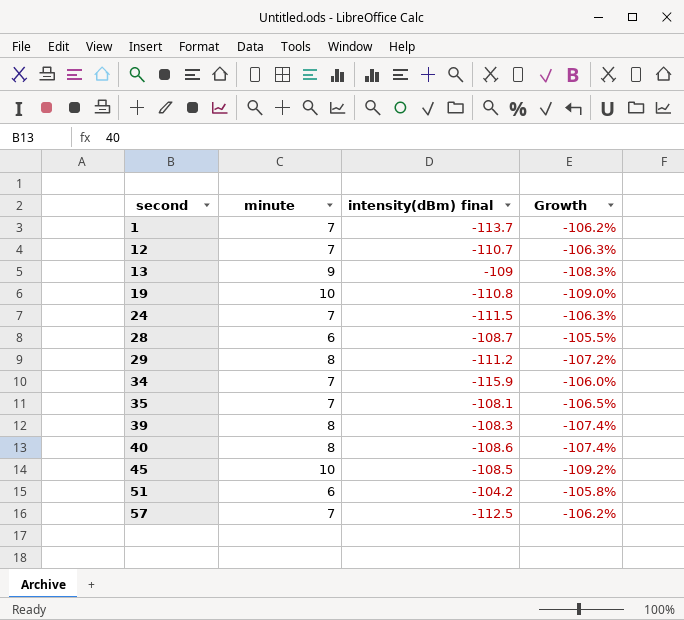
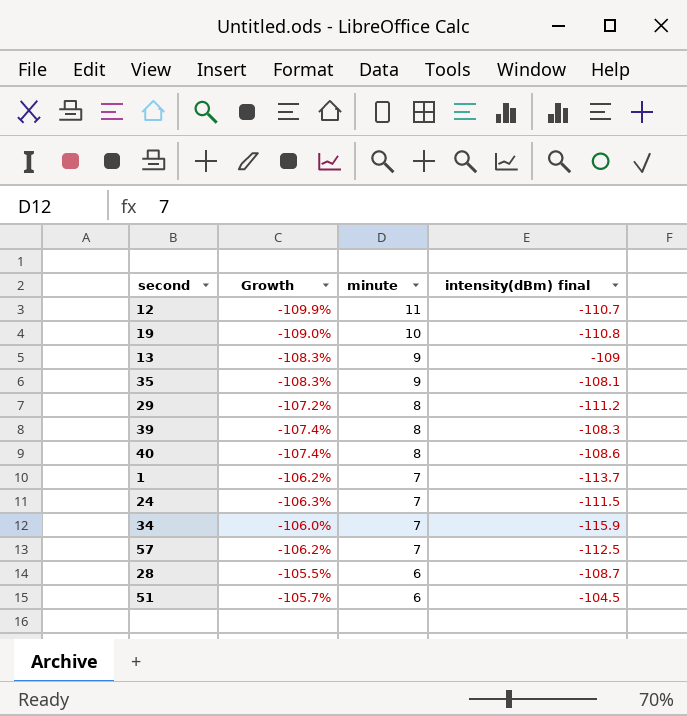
row order: second ascending -> minute descending
column Growth | position: 4 -> 2
row 45: 10 | -108.5 | -109.2% -> none
12 | Growth: -106.3% -> -109.9%
12 | minute: 7 -> 11
35 | Growth: -106.5% -> -108.3%
35 | minute: 7 -> 9
51 | Growth: -105.8% -> -105.7%
51 | intensity(dBm) final: -104.2 -> -104.5

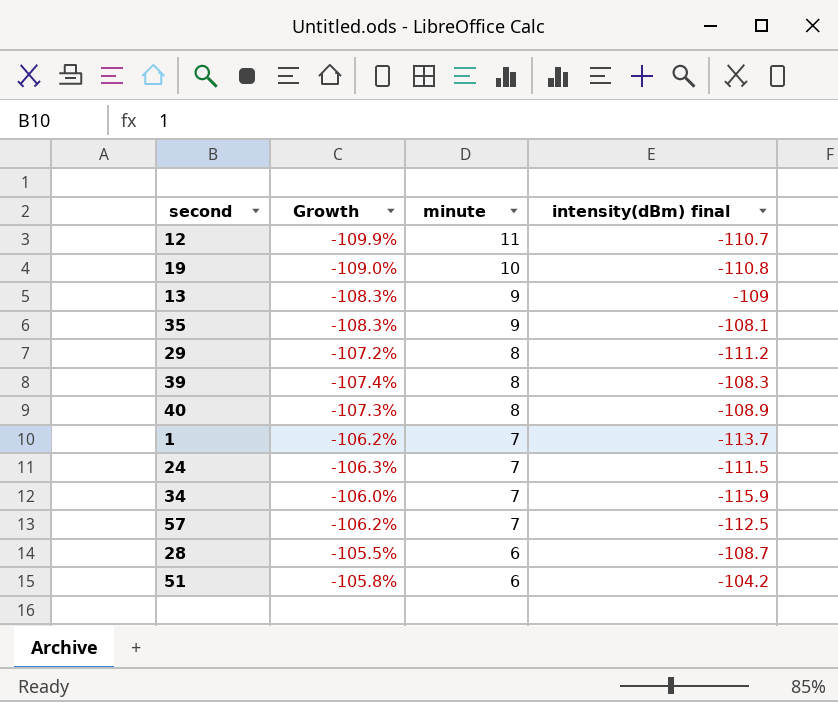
40 | Growth: -107.4% -> -107.3%
40 | intensity(dBm) final: -108.6 -> -108.9
51 | Growth: -105.7% -> -105.8%
51 | intensity(dBm) final: -104.5 -> -104.2

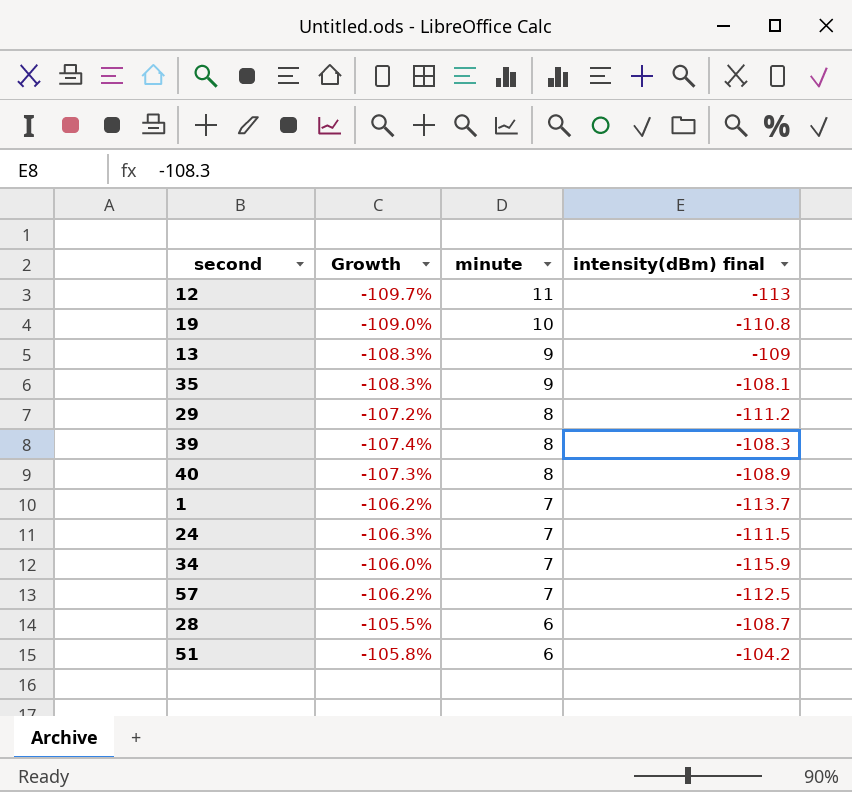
12 | Growth: -109.9% -> -109.7%
12 | intensity(dBm) final: -110.7 -> -113

